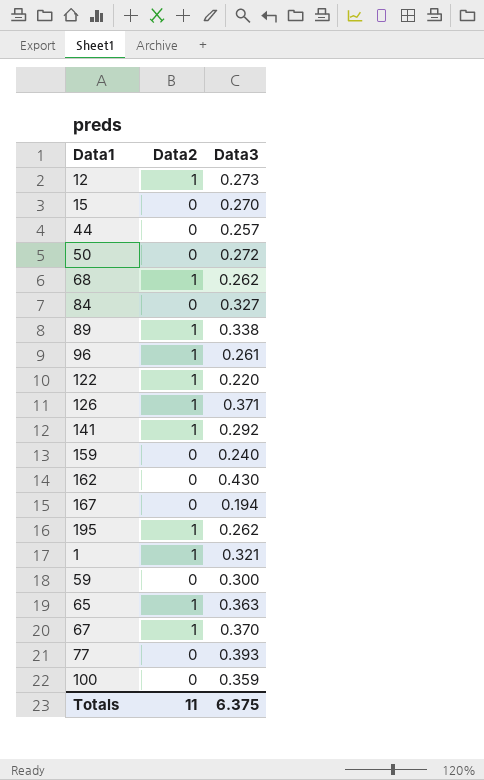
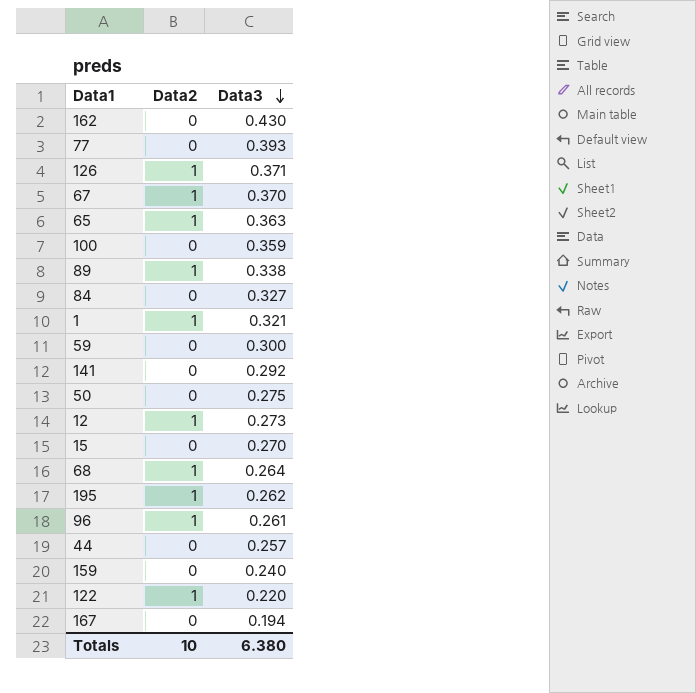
row order: none -> Data3 descending
141 | Data2: 1 -> 0
50 | Data3: 0.272 -> 0.275
68 | Data3: 0.262 -> 0.264
Totals | Data2: 11 -> 10
Totals | Data3: 6.375 -> 6.380

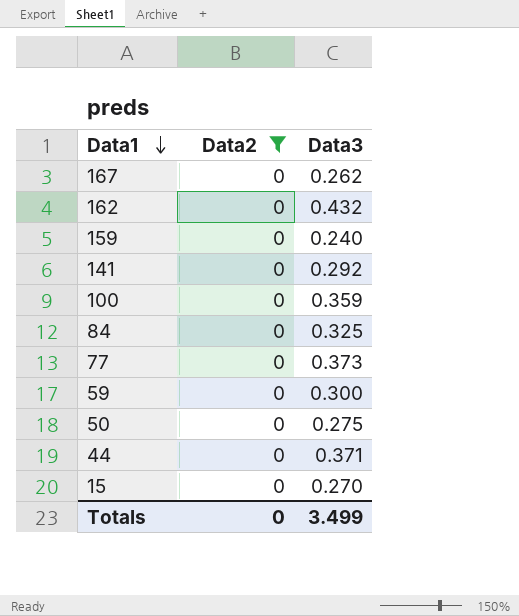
filter: none -> Data2 = 0
row order: Data3 descending -> Data1 descending
167 | Data3: 0.194 -> 0.262
162 | Data3: 0.430 -> 0.432
84 | Data3: 0.327 -> 0.325
77 | Data3: 0.393 -> 0.373
44 | Data3: 0.257 -> 0.371
Totals | Data2: 10 -> 0
Totals | Data3: 6.380 -> 3.499

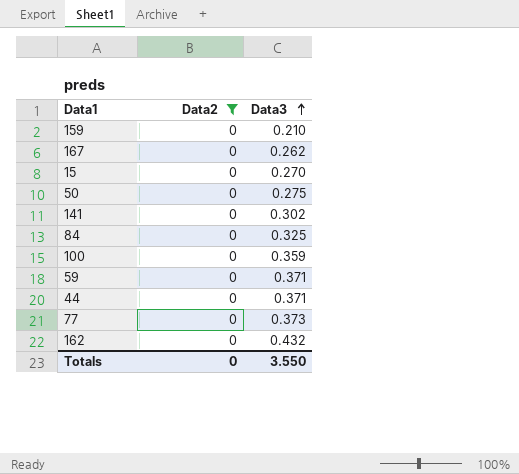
row order: Data1 descending -> Data3 ascending
159 | Data3: 0.240 -> 0.210
141 | Data3: 0.292 -> 0.302
59 | Data3: 0.300 -> 0.371
Totals | Data3: 3.499 -> 3.550

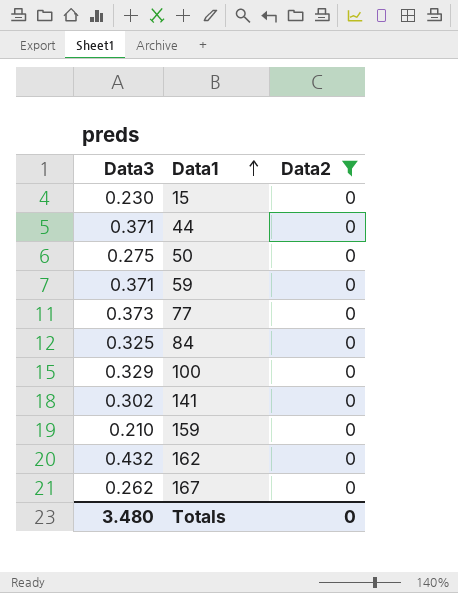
row order: Data3 ascending -> Data1 ascending
column Data3 | position: 3 -> 1
15 | Data3: 0.270 -> 0.230
100 | Data3: 0.359 -> 0.329
Totals | Data3: 3.550 -> 3.480

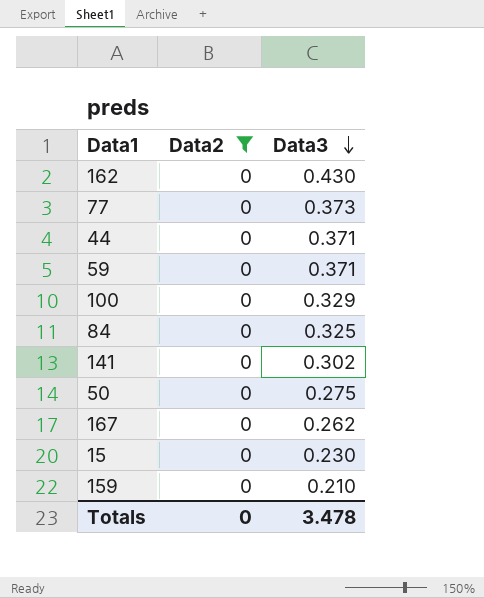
row order: Data1 ascending -> Data3 descending
column Data3 | position: 1 -> 3
162 | Data3: 0.432 -> 0.430
Totals | Data3: 3.480 -> 3.478

